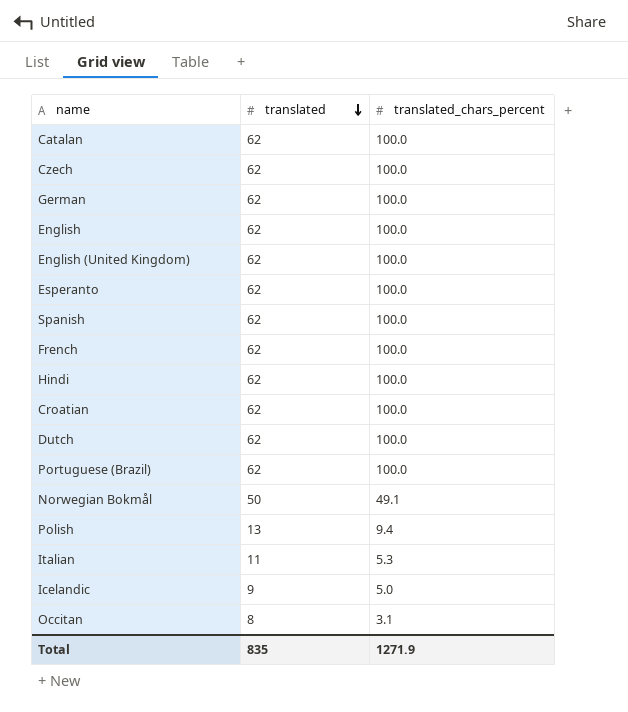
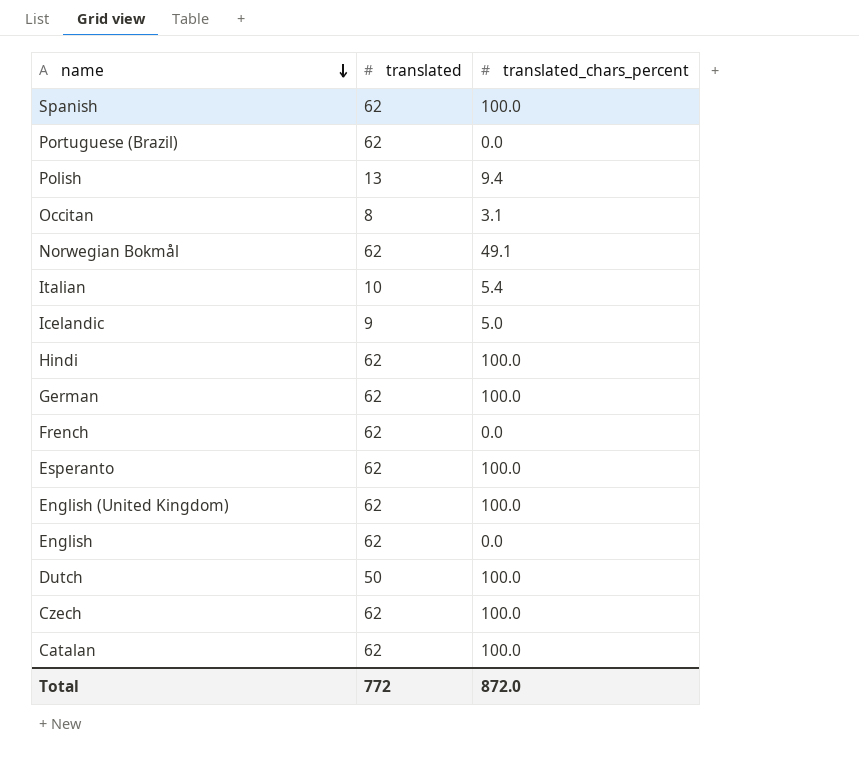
row order: translated descending -> name descending
row Croatian: 62 | 100.0 -> none
Portuguese (Brazil) | translated_chars_percent: 100.0 -> 0.0
Norwegian Bokmål | translated: 50 -> 62
Italian | translated: 11 -> 10
Italian | translated_chars_percent: 5.3 -> 5.4
French | translated_chars_percent: 100.0 -> 0.0
English | translated_chars_percent: 100.0 -> 0.0
Dutch | translated: 62 -> 50
Total | translated: 835 -> 772
Total | translated_chars_percent: 1271.9 -> 872.0

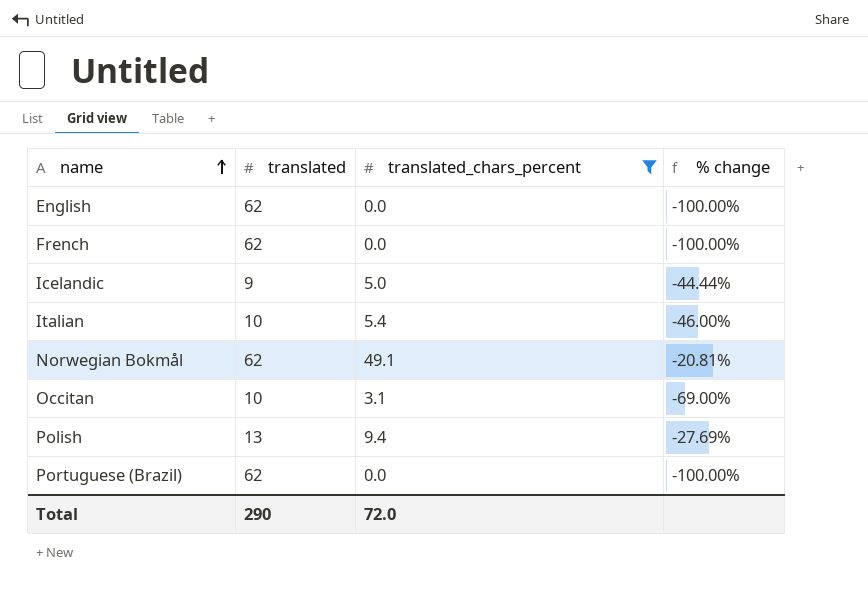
filter: none -> translated_chars_percent != 100.0
row order: name descending -> name ascending
column % change | formula: none -> ([translated_chars_percent] - [translated]) / [translated]
Occitan | translated: 8 -> 10
Total | translated: 772 -> 290
Total | translated_chars_percent: 872.0 -> 72.0

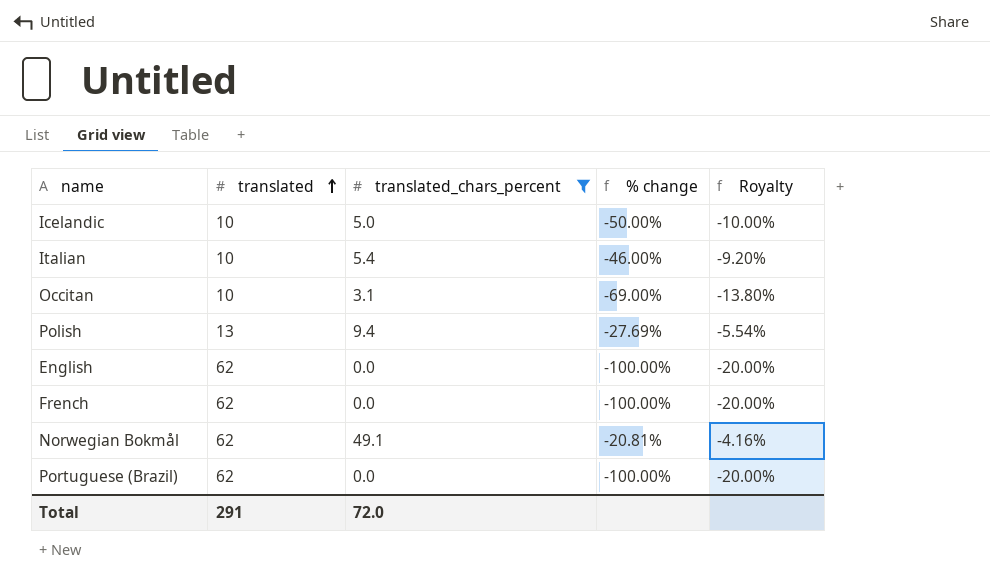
row order: name ascending -> translated ascending
column Royalty | formula: none -> [% change] * 0.2
Icelandic | translated: 9 -> 10
Icelandic | % change: -44.44% -> -50.00%
Total | translated: 290 -> 291

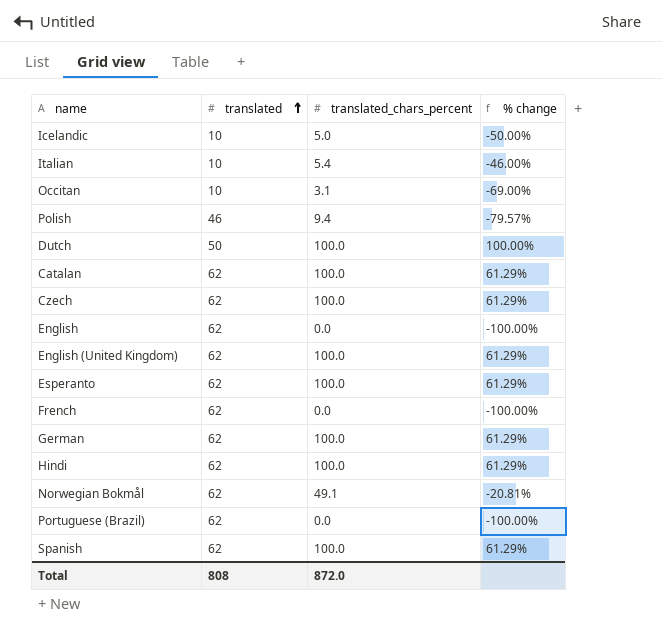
filter: translated_chars_percent != 100.0 -> none
column Royalty | formula: [% change] * 0.2 -> none
Polish | translated: 13 -> 46
Polish | % change: -27.69% -> -79.57%
Total | translated: 291 -> 808
Total | translated_chars_percent: 72.0 -> 872.0

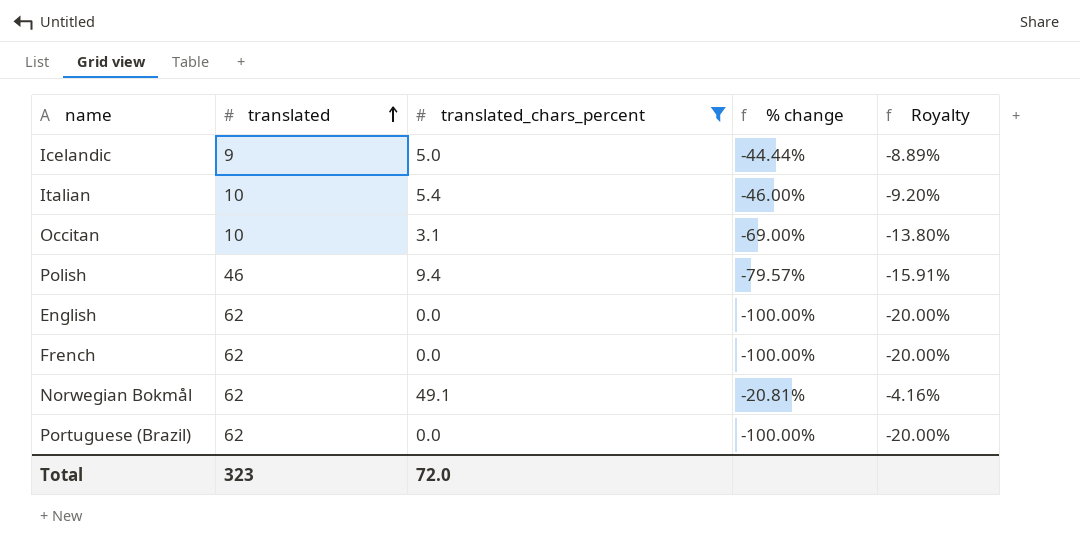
filter: none -> translated_chars_percent != 100.0
column Royalty | formula: none -> [% change] * 0.2
Icelandic | translated: 10 -> 9
Icelandic | % change: -50.00% -> -44.44%
Total | translated: 808 -> 323
Total | translated_chars_percent: 872.0 -> 72.0

